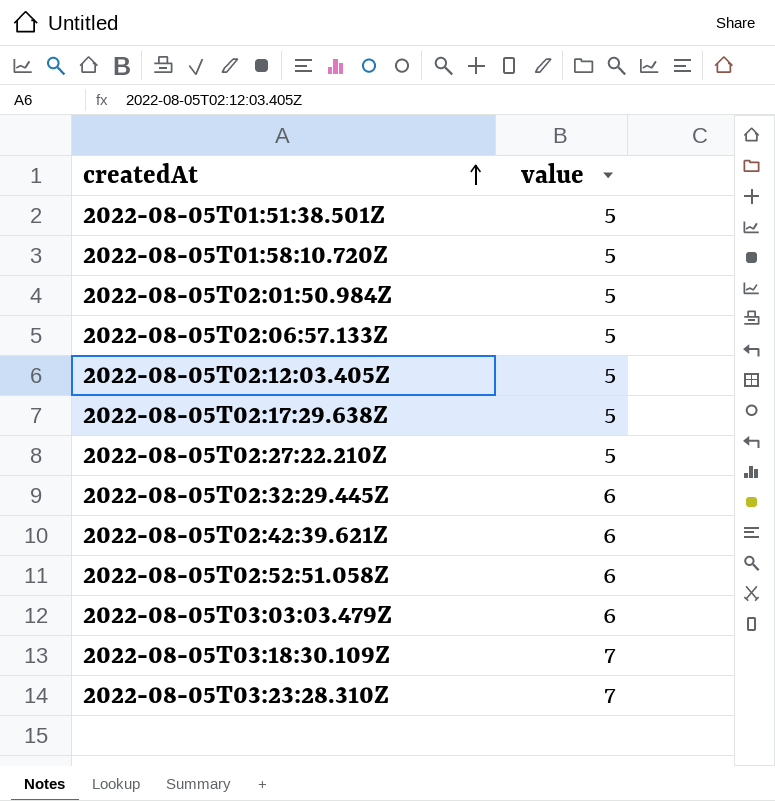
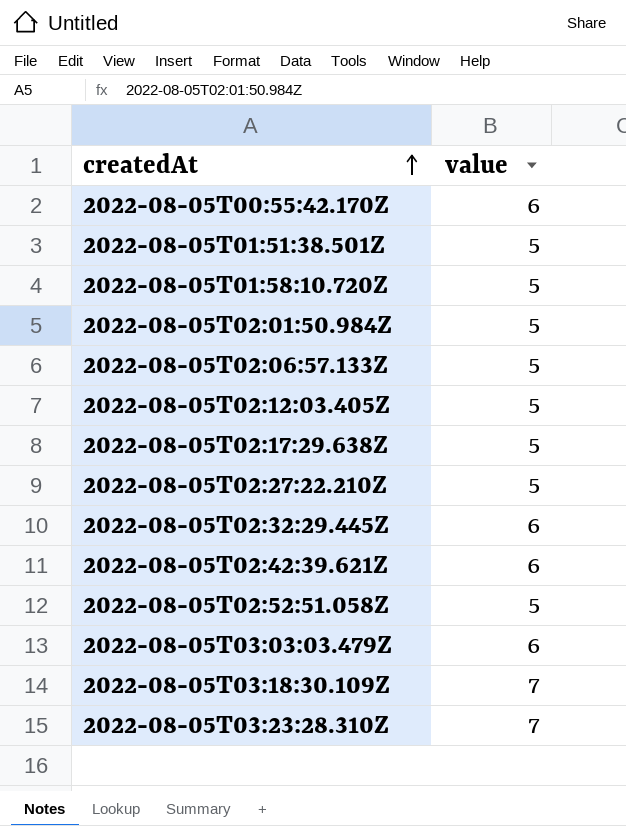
row 2022-08-05T00:55:42.170Z: none -> 6
2022-08-05T02:52:51.058Z | value: 6 -> 5

